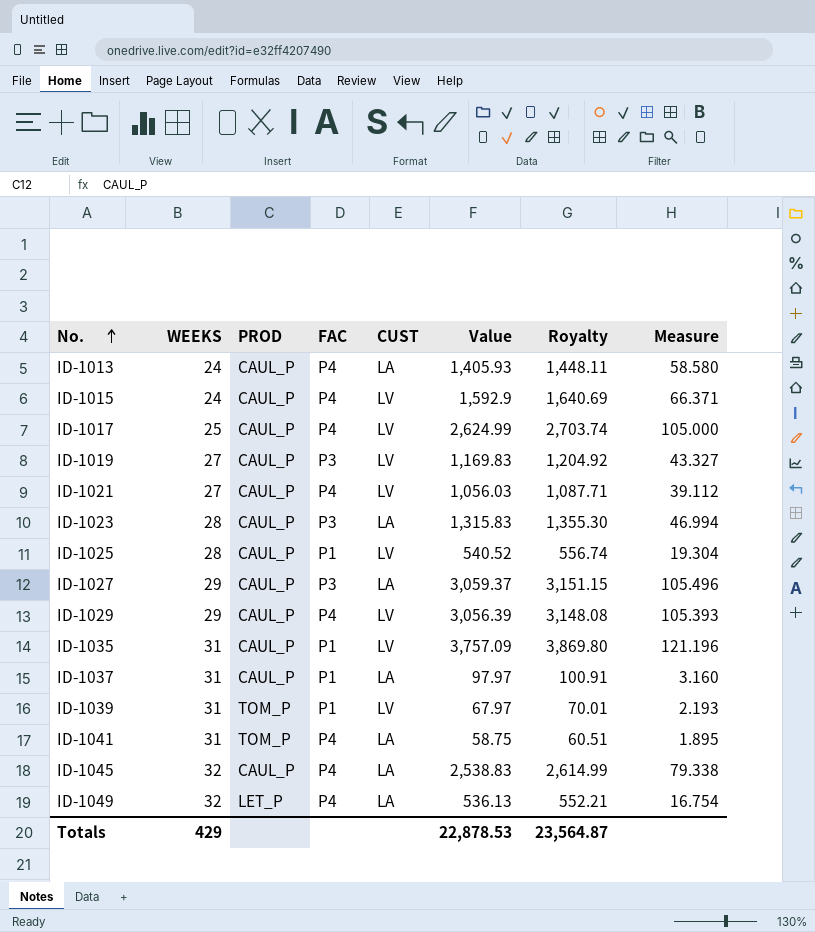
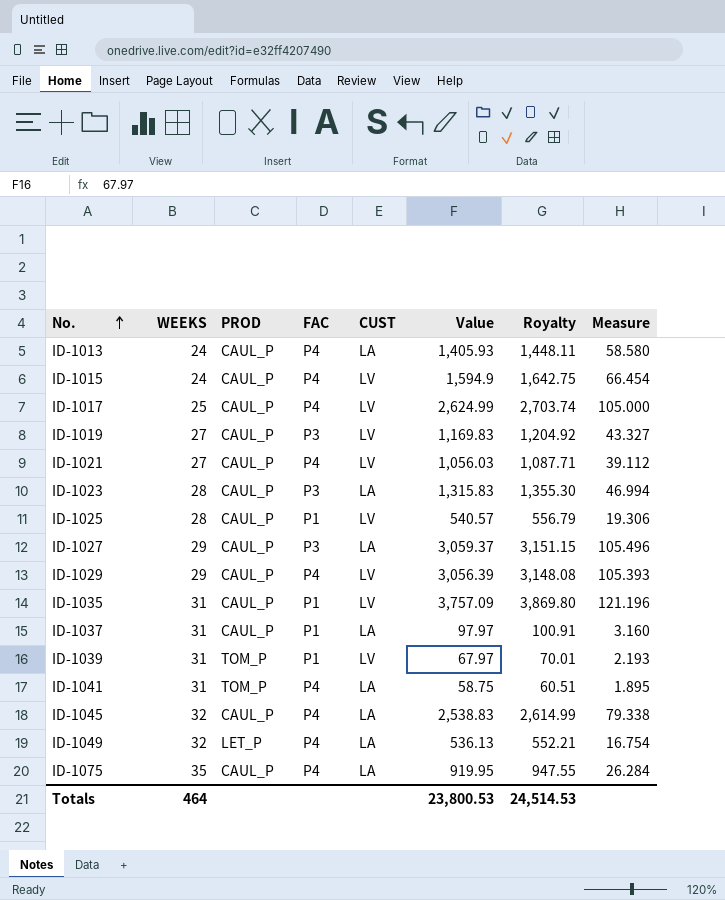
ID-1015 | Value: 1,592.9 -> 1,594.9
ID-1015 | Royalty: 1,640.69 -> 1,642.75
ID-1015 | Measure: 66.371 -> 66.454
ID-1025 | Value: 540.52 -> 540.57
ID-1025 | Royalty: 556.74 -> 556.79
ID-1025 | Measure: 19.304 -> 19.306
row ID-1075: none -> 35 | CAUL_P | P4 | LA | 919.95 | 947.55 | 26.284
Totals | WEEKS: 429 -> 464
Totals | Value: 22,878.53 -> 23,800.53
Totals | Royalty: 23,564.87 -> 24,514.53

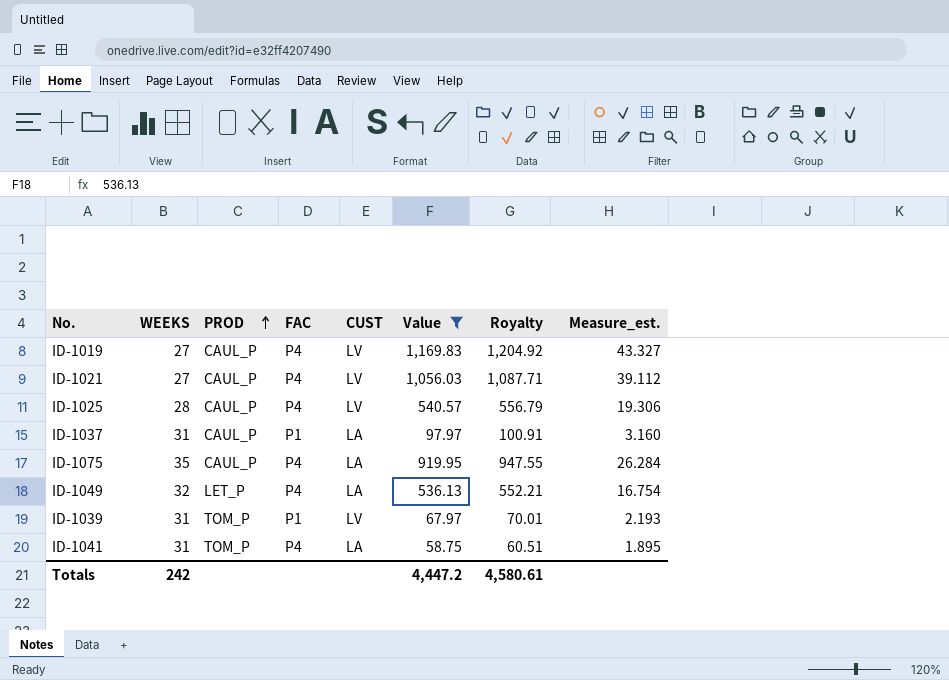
filter: none -> Value <= 1,169.83
row order: No. ascending -> PROD ascending
column name: Measure -> Measure_est.
ID-1019 | FAC: P3 -> P4
ID-1025 | FAC: P1 -> P4
Totals | WEEKS: 464 -> 242
Totals | Value: 23,800.53 -> 4,447.2
Totals | Royalty: 24,514.53 -> 4,580.61

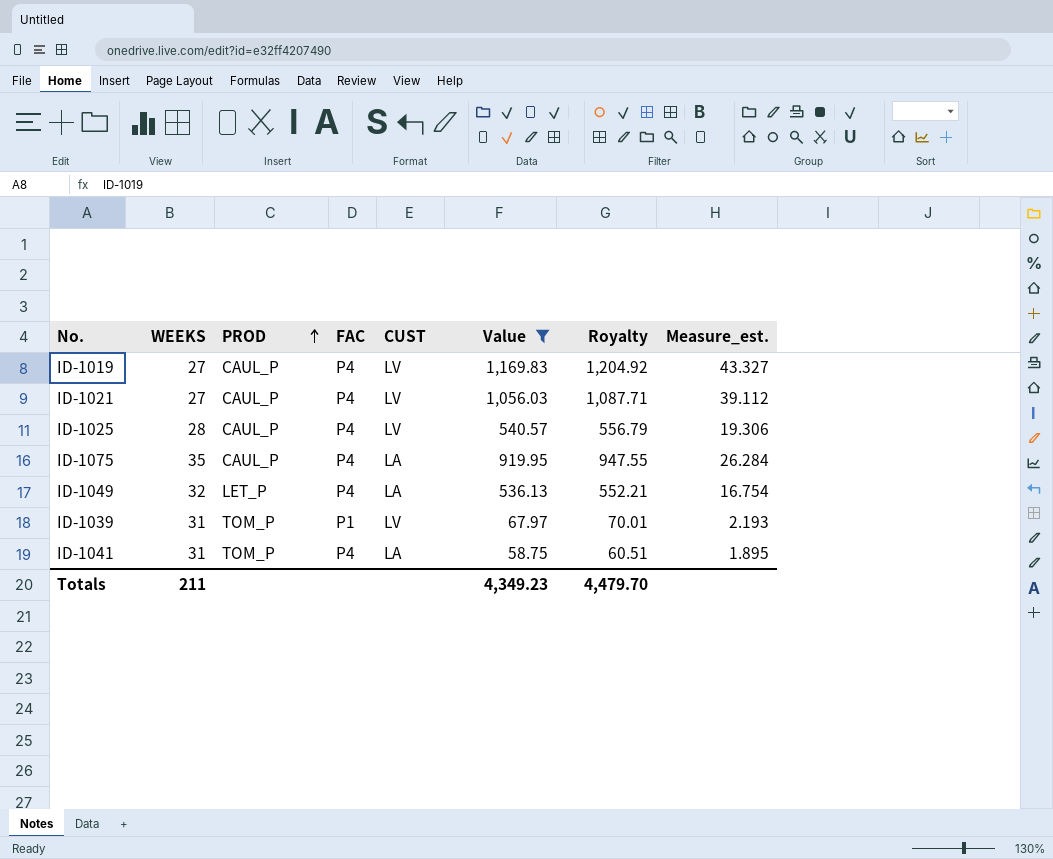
row ID-1037: 31 | CAUL_P | P1 | LA | 97.97 | 100.91 | 3.160 -> none
Totals | WEEKS: 242 -> 211
Totals | Value: 4,447.2 -> 4,349.23
Totals | Royalty: 4,580.61 -> 4,479.70

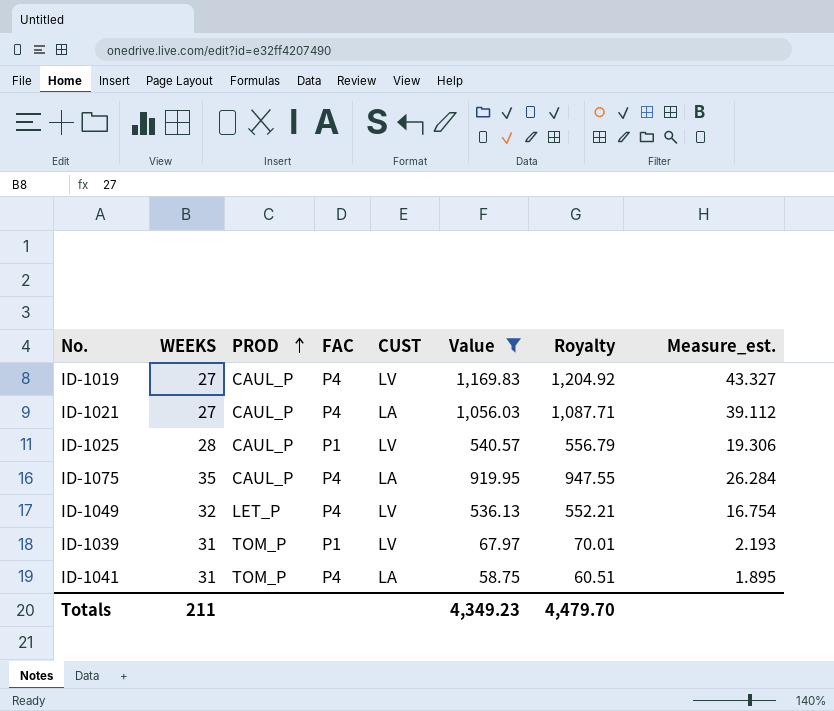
ID-1021 | CUST: LV -> LA
ID-1025 | FAC: P4 -> P1
ID-1049 | CUST: LA -> LV

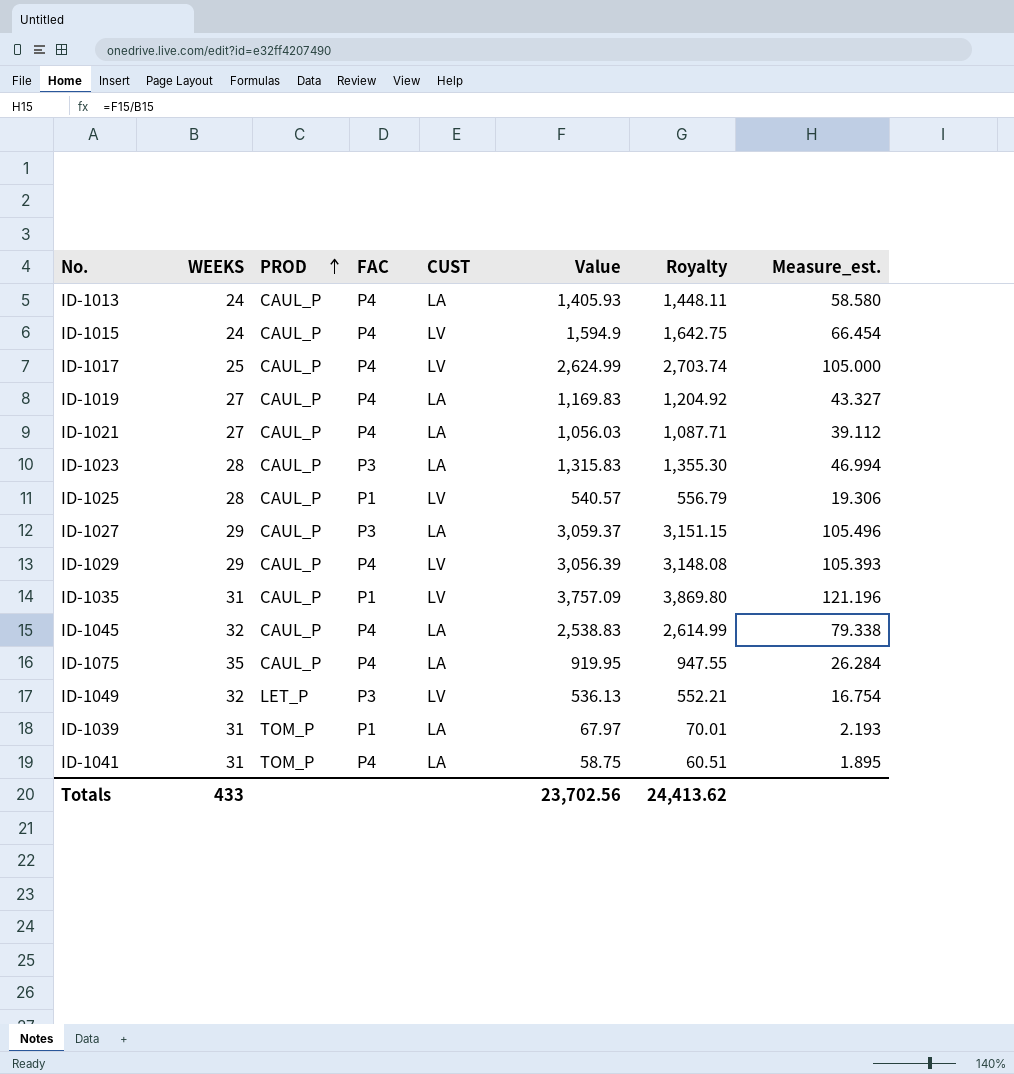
filter: Value <= 1,169.83 -> none
ID-1019 | CUST: LV -> LA
ID-1049 | FAC: P4 -> P3
ID-1039 | CUST: LV -> LA
Totals | WEEKS: 211 -> 433
Totals | Value: 4,349.23 -> 23,702.56
Totals | Royalty: 4,479.70 -> 24,413.62

